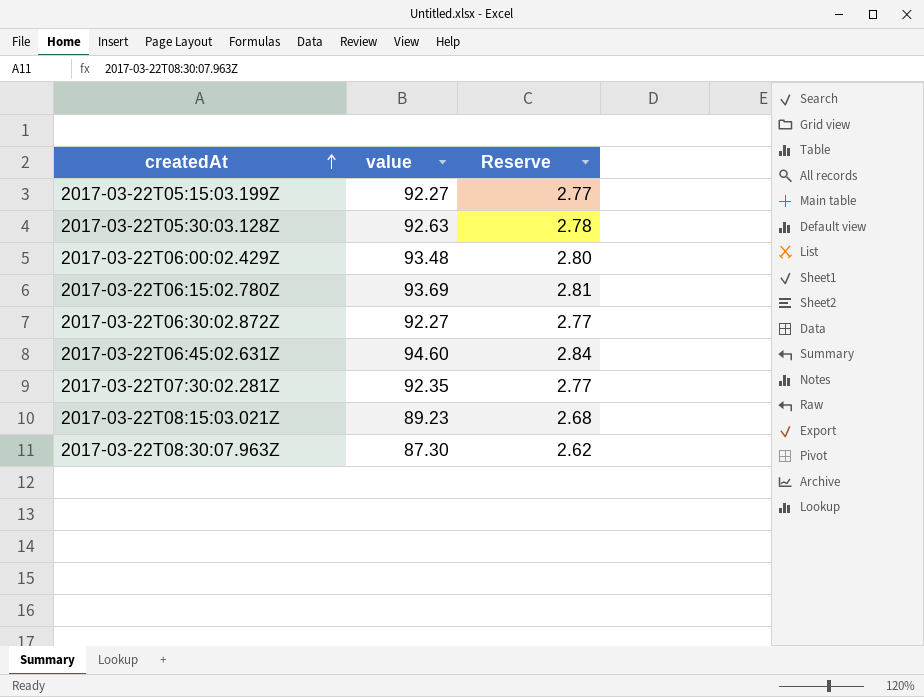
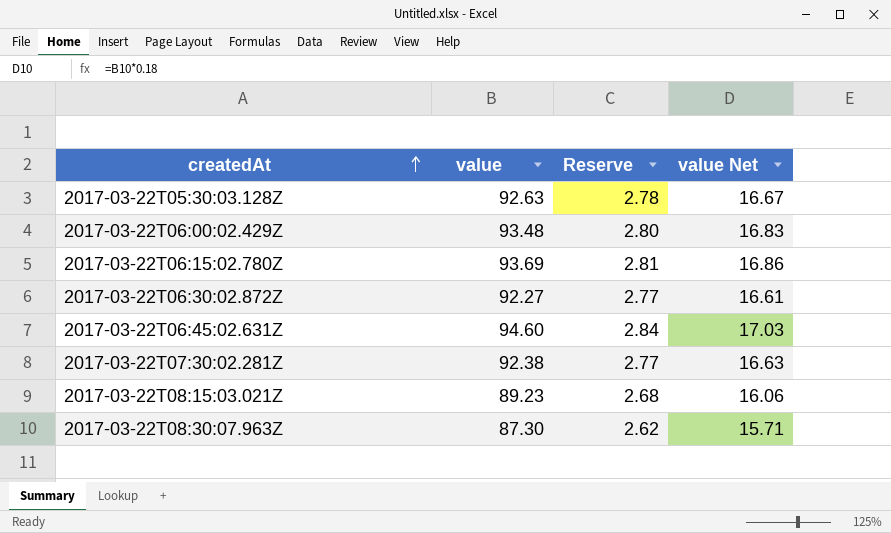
column value Net | formula: none -> [value] * 0.18
row 2017-03-22T05:15:03.199Z: 92.27 | 2.77 -> none
2017-03-22T07:30:02.281Z | value: 92.35 -> 92.38

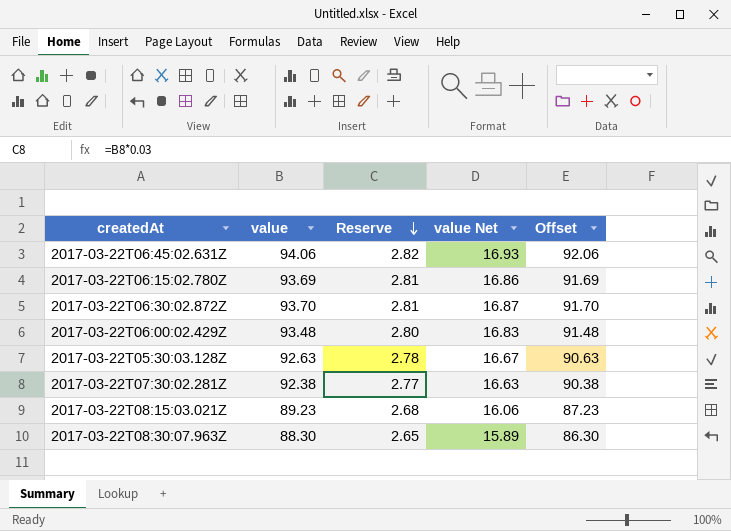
row order: createdAt ascending -> Reserve descending
column Offset | formula: none -> [value] - 2
2017-03-22T06:45:02.631Z | value: 94.60 -> 94.06
2017-03-22T06:45:02.631Z | Reserve: 2.84 -> 2.82
2017-03-22T06:45:02.631Z | value Net: 17.03 -> 16.93
2017-03-22T06:30:02.872Z | value: 92.27 -> 93.70
2017-03-22T06:30:02.872Z | Reserve: 2.77 -> 2.81
2017-03-22T06:30:02.872Z | value Net: 16.61 -> 16.87
2017-03-22T08:30:07.963Z | value: 87.30 -> 88.30
2017-03-22T08:30:07.963Z | Reserve: 2.62 -> 2.65
2017-03-22T08:30:07.963Z | value Net: 15.71 -> 15.89

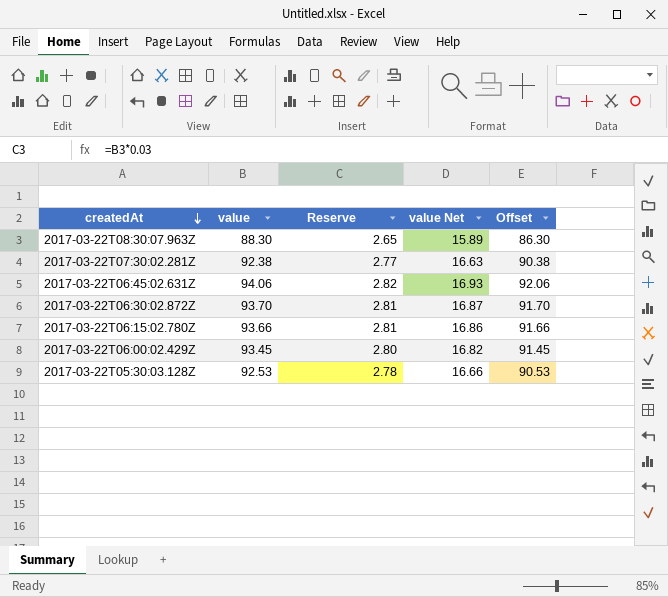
row order: Reserve descending -> createdAt descending
row 2017-03-22T08:15:03.021Z: 89.23 | 2.68 | 16.06 | 87.23 -> none
2017-03-22T06:15:02.780Z | value: 93.69 -> 93.66
2017-03-22T06:15:02.780Z | Offset: 91.69 -> 91.66
2017-03-22T06:00:02.429Z | value: 93.48 -> 93.45
2017-03-22T06:00:02.429Z | value Net: 16.83 -> 16.82
2017-03-22T06:00:02.429Z | Offset: 91.48 -> 91.45
2017-03-22T05:30:03.128Z | value: 92.63 -> 92.53
2017-03-22T05:30:03.128Z | value Net: 16.67 -> 16.66
2017-03-22T05:30:03.128Z | Offset: 90.63 -> 90.53

